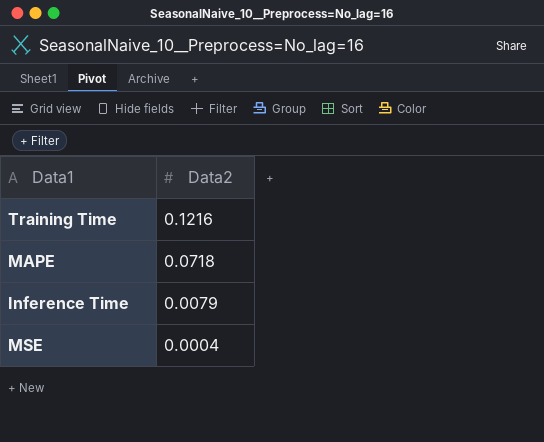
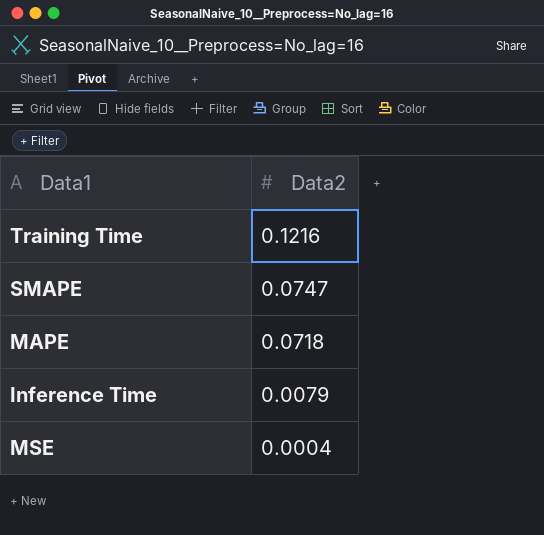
row SMAPE: none -> 0.0747

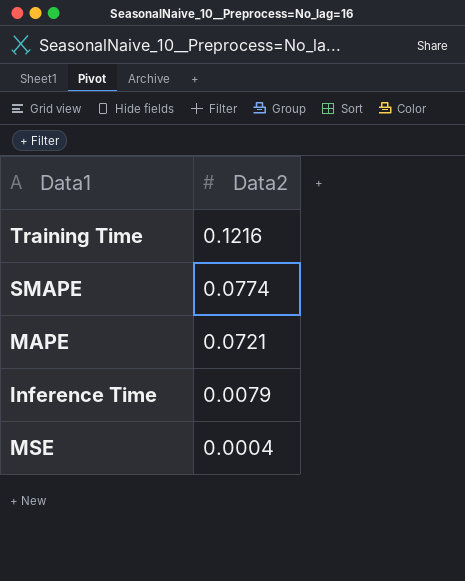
SMAPE | Data2: 0.0747 -> 0.0774
MAPE | Data2: 0.0718 -> 0.0721

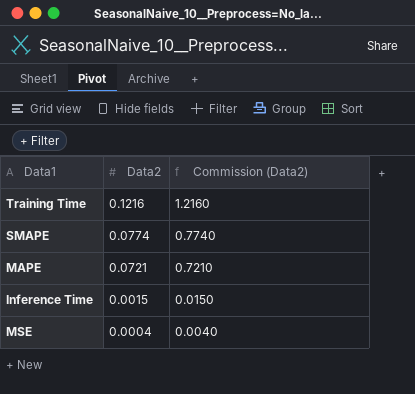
column Commission (Data2) | formula: none -> [Data2] * 10
Inference Time | Data2: 0.0079 -> 0.0015

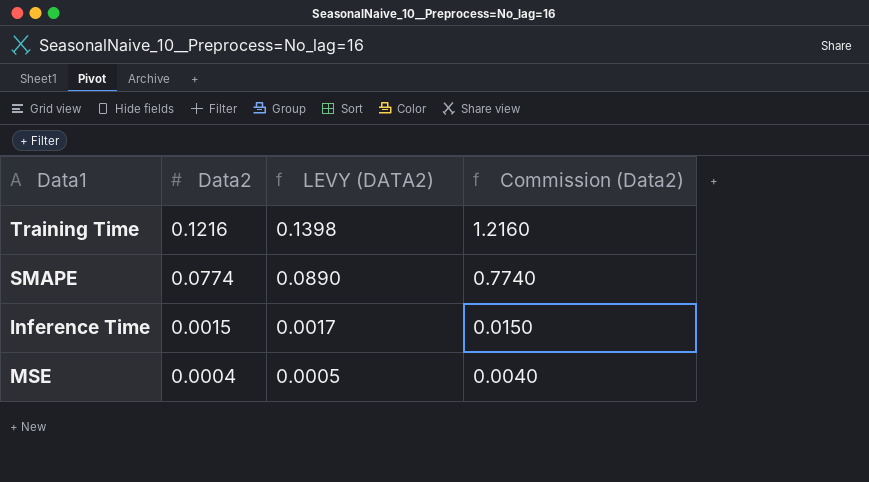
column LEVY (DATA2) | formula: none -> [Data2] * 1.15
row MAPE: 0.0721 | 0.7210 -> none

